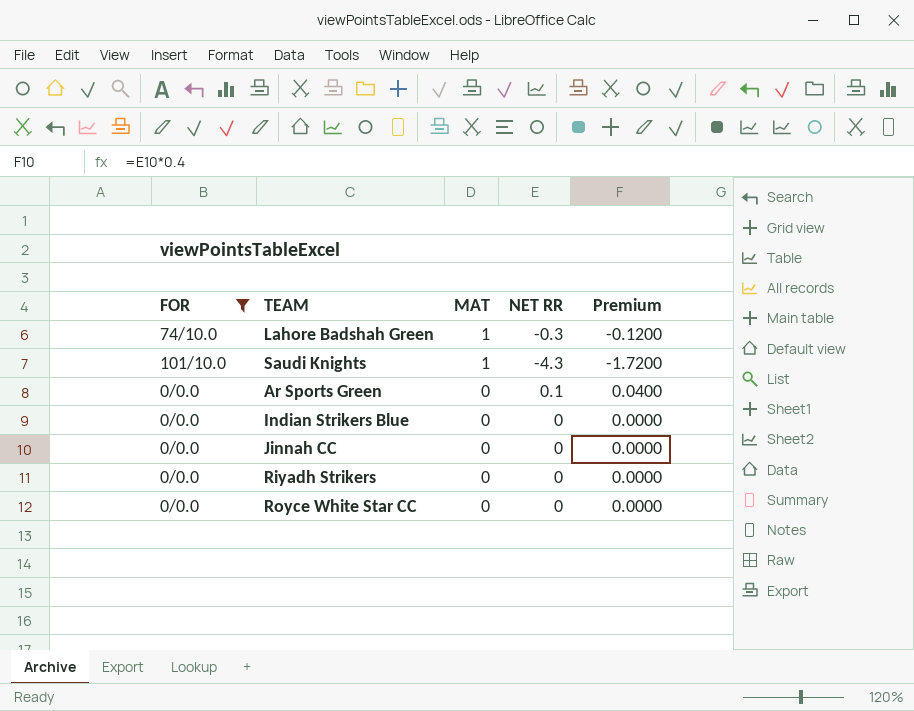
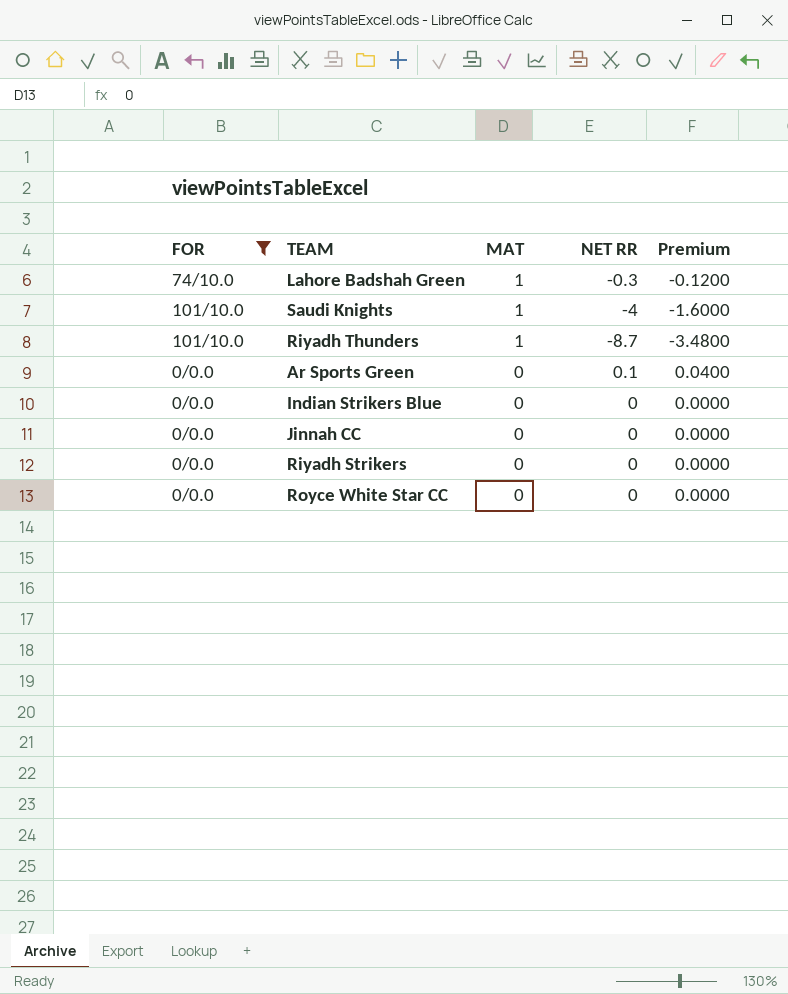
Saudi Knights | NET RR: -4.3 -> -4
Saudi Knights | Premium: -1.7200 -> -1.6000
row Riyadh Thunders: none -> 101/10.0 | 1 | -8.7 | -3.4800

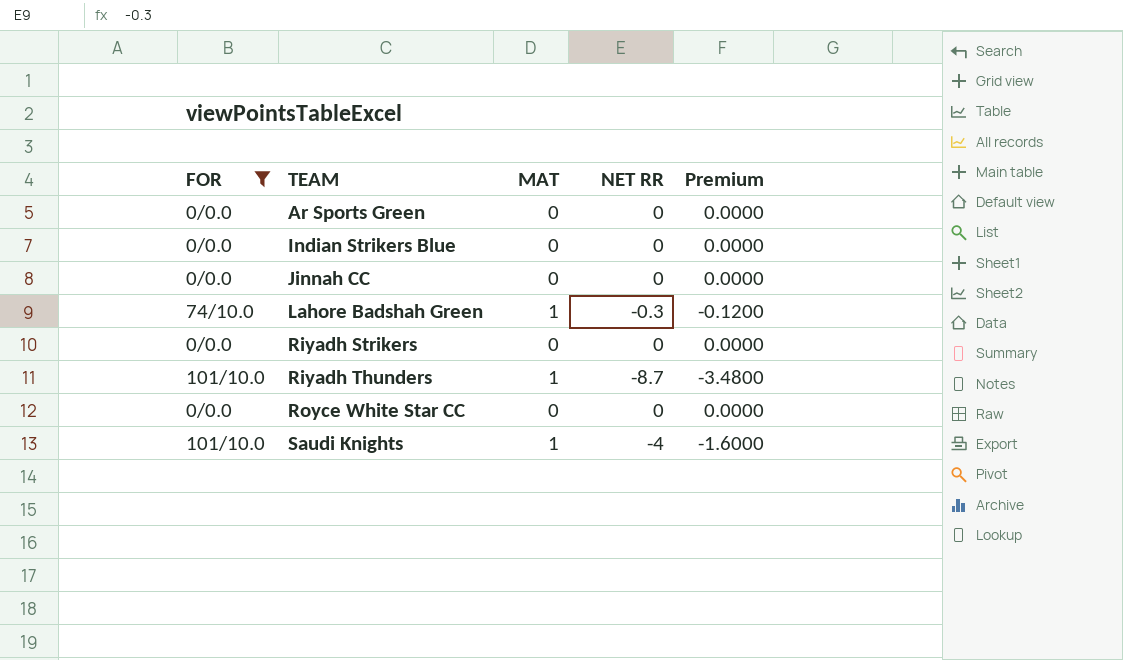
row order: MAT descending -> TEAM ascending
Ar Sports Green | NET RR: 0.1 -> 0
Ar Sports Green | Premium: 0.0400 -> 0.0000

